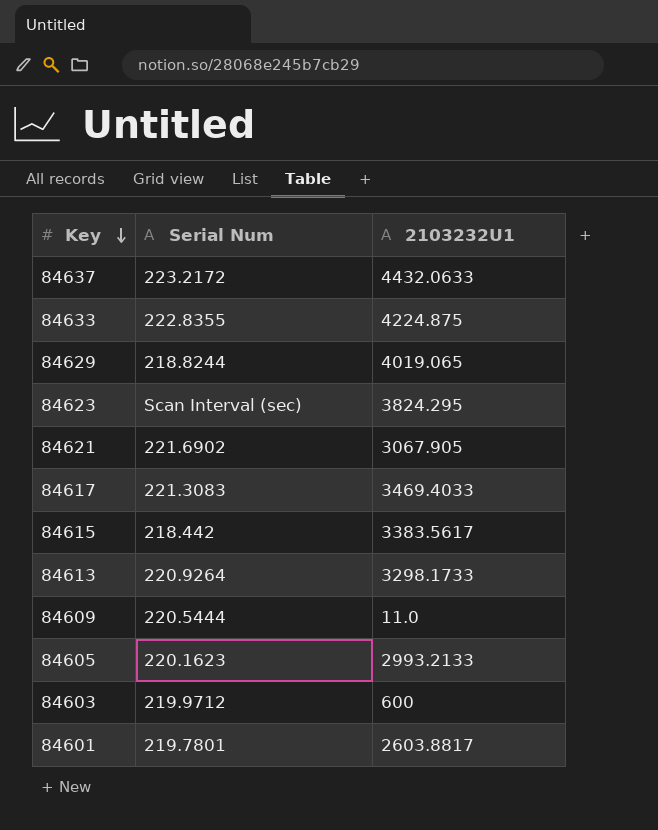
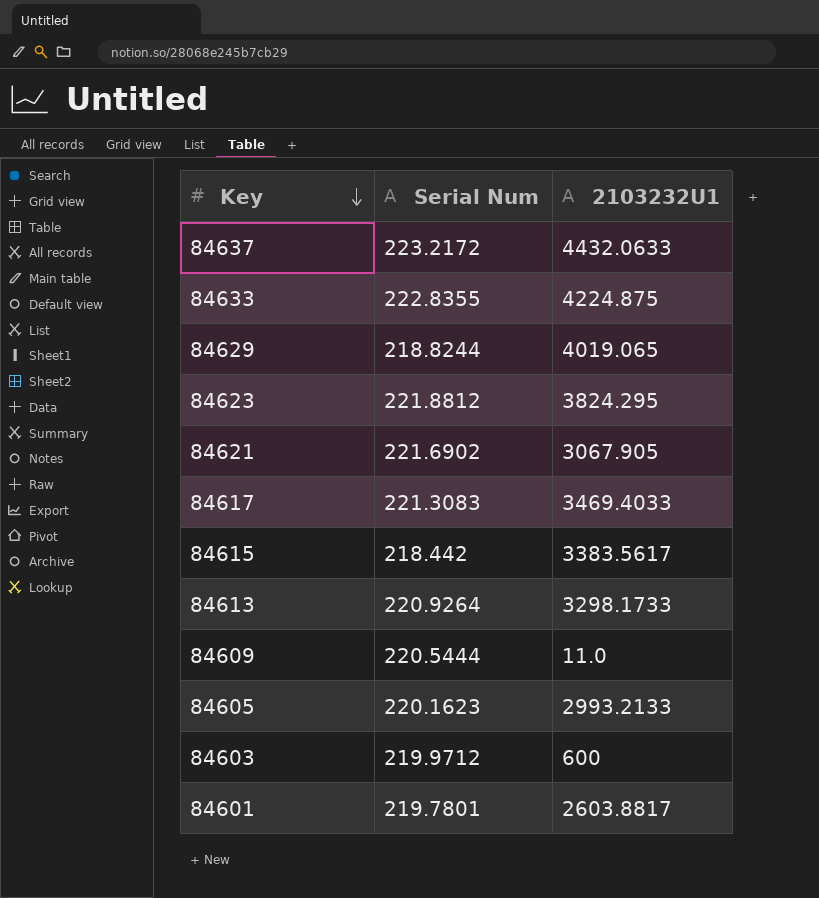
84623 | Serial Num: Scan Interval (sec) -> 221.8812

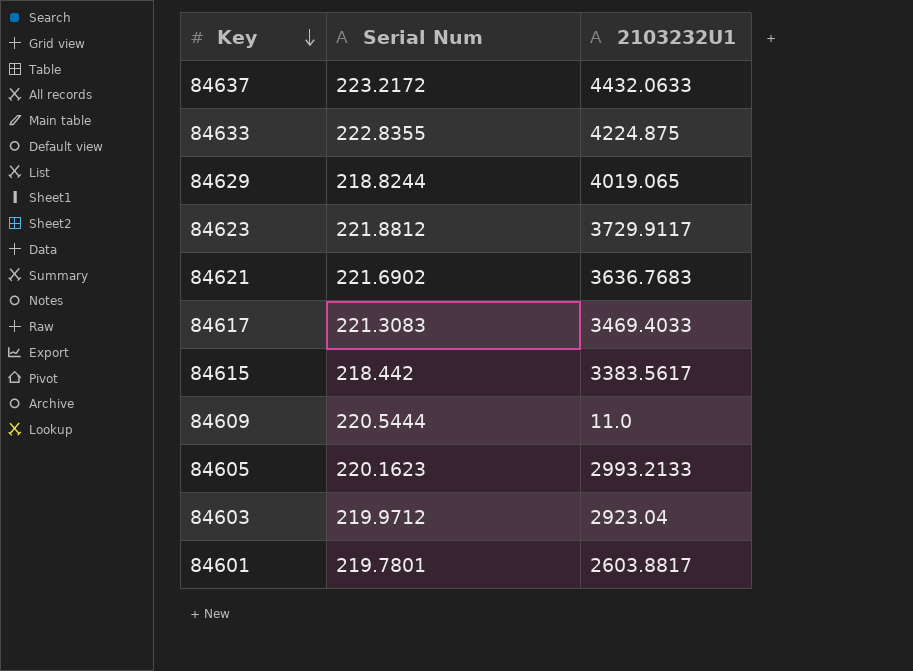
row 84613: 220.9264 | 3298.1733 -> none
84623 | 2103232U1: 3824.295 -> 3729.9117
84621 | 2103232U1: 3067.905 -> 3636.7683
84603 | 2103232U1: 600 -> 2923.04

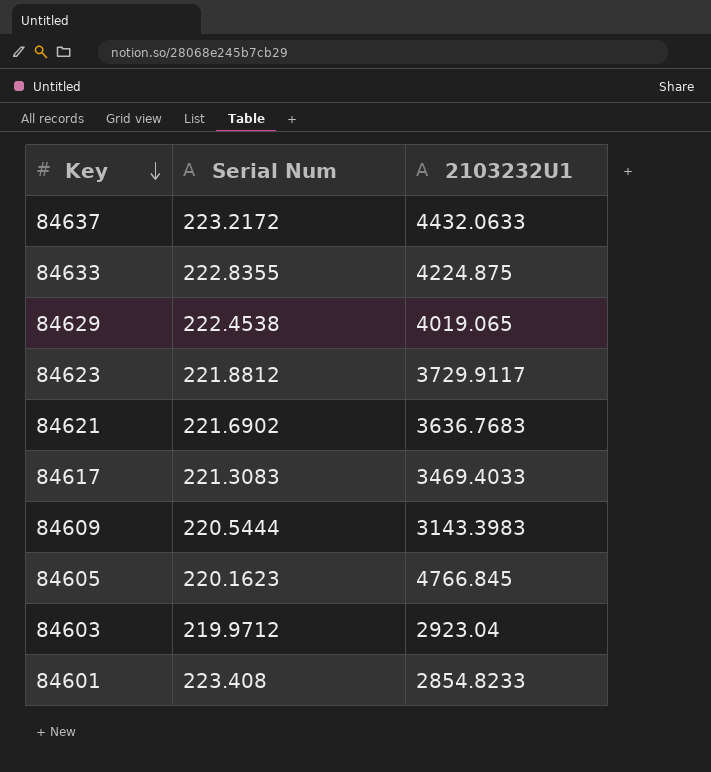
row 84615: 218.442 | 3383.5617 -> none
84629 | Serial Num: 218.8244 -> 222.4538
84609 | 2103232U1: 11.0 -> 3143.3983
84605 | 2103232U1: 2993.2133 -> 4766.845
84601 | Serial Num: 219.7801 -> 223.408
84601 | 2103232U1: 2603.8817 -> 2854.8233

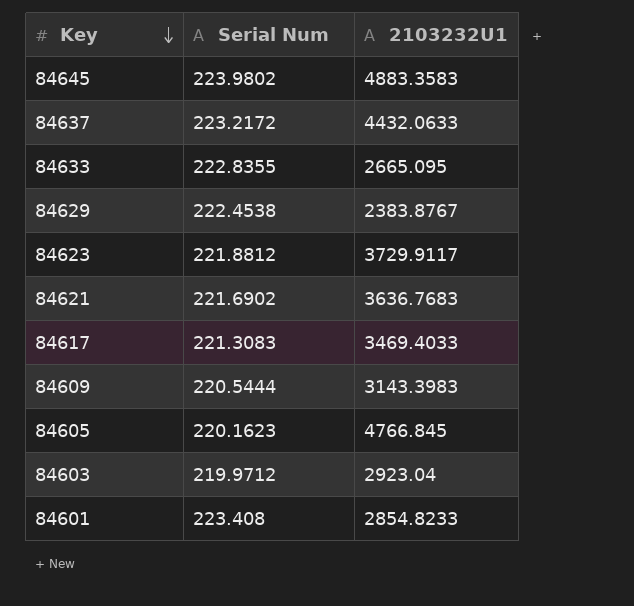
row 84645: none -> 223.9802 | 4883.3583
84633 | 2103232U1: 4224.875 -> 2665.095
84629 | 2103232U1: 4019.065 -> 2383.8767

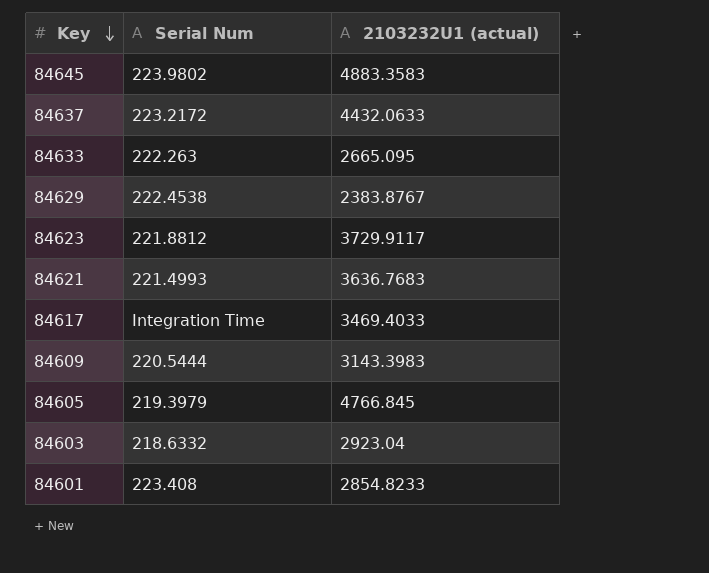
column name: 2103232U1 -> 2103232U1 (actual)
84633 | Serial Num: 222.8355 -> 222.263
84621 | Serial Num: 221.6902 -> 221.4993
84617 | Serial Num: 221.3083 -> Integration Time
84605 | Serial Num: 220.1623 -> 219.3979
84603 | Serial Num: 219.9712 -> 218.6332

